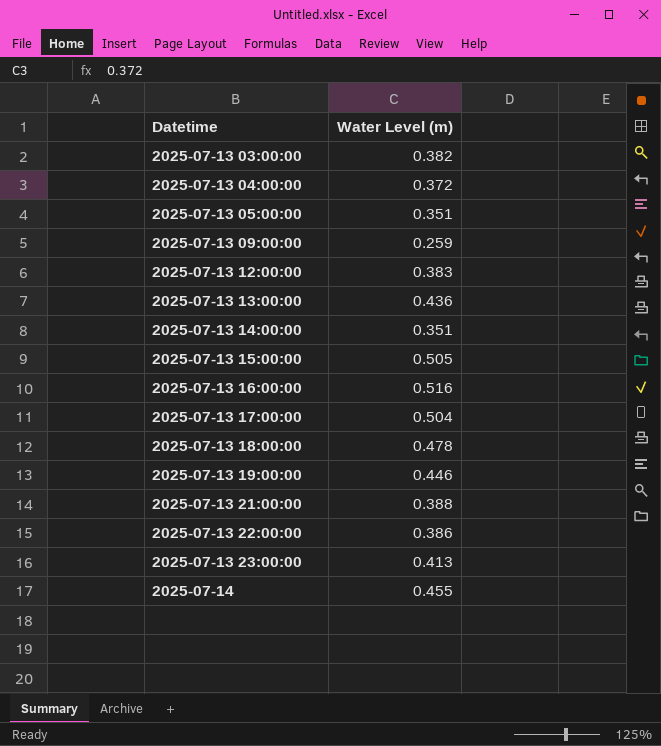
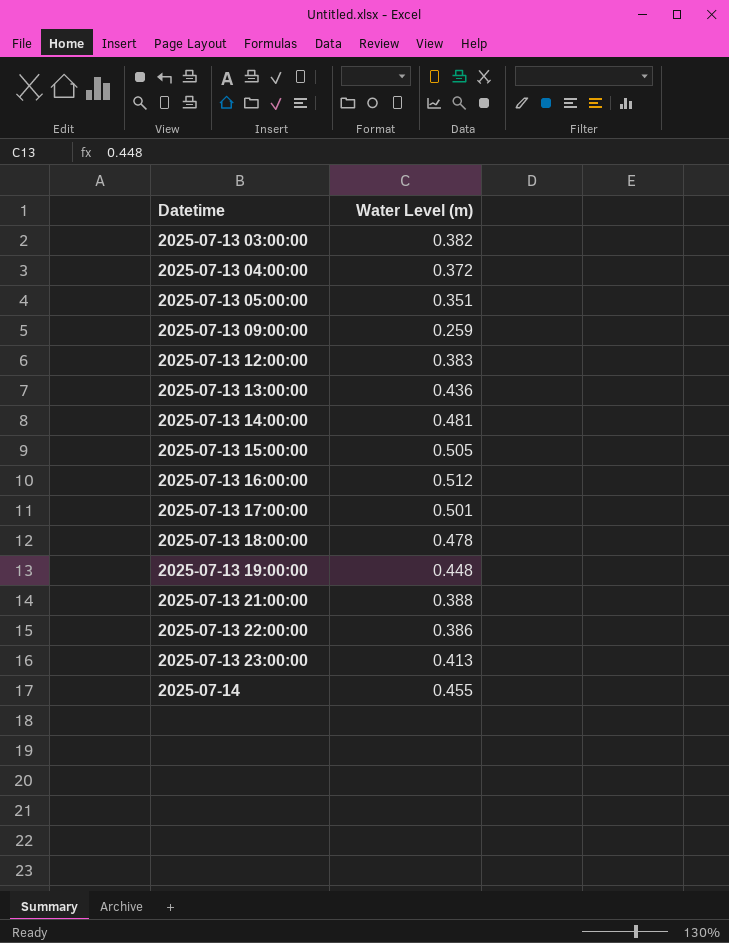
2025-07-13 14:00:00 | Water Level (m): 0.351 -> 0.481
2025-07-13 16:00:00 | Water Level (m): 0.516 -> 0.512
2025-07-13 17:00:00 | Water Level (m): 0.504 -> 0.501
2025-07-13 19:00:00 | Water Level (m): 0.446 -> 0.448

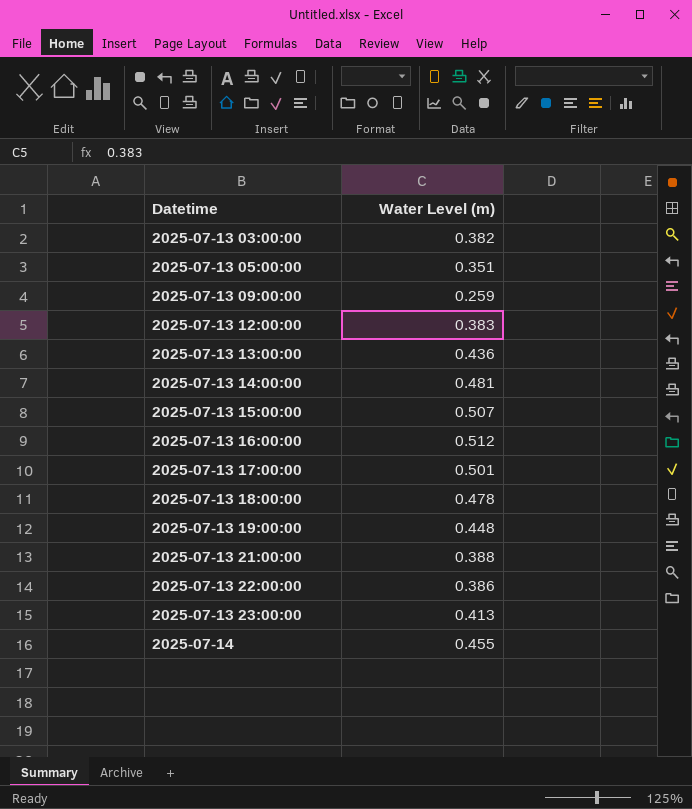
row 2025-07-13 04:00:00: 0.372 -> none
2025-07-13 15:00:00 | Water Level (m): 0.505 -> 0.507

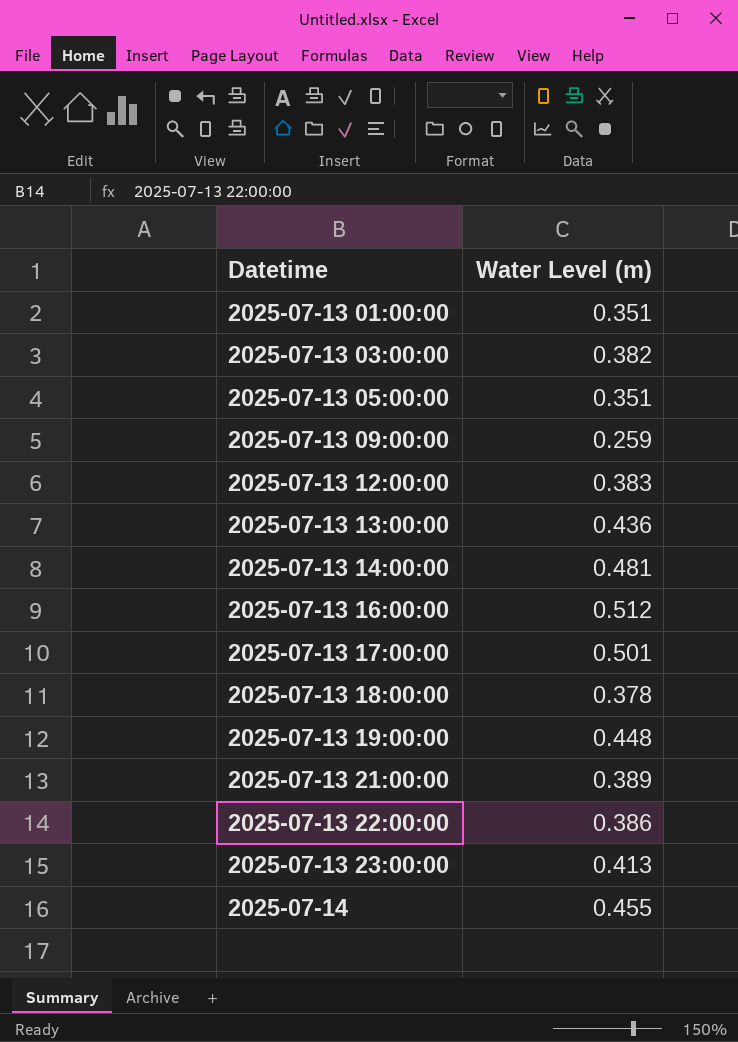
row 2025-07-13 15:00:00: 0.507 -> none
row 2025-07-13 01:00:00: none -> 0.351
2025-07-13 18:00:00 | Water Level (m): 0.478 -> 0.378
2025-07-13 21:00:00 | Water Level (m): 0.388 -> 0.389

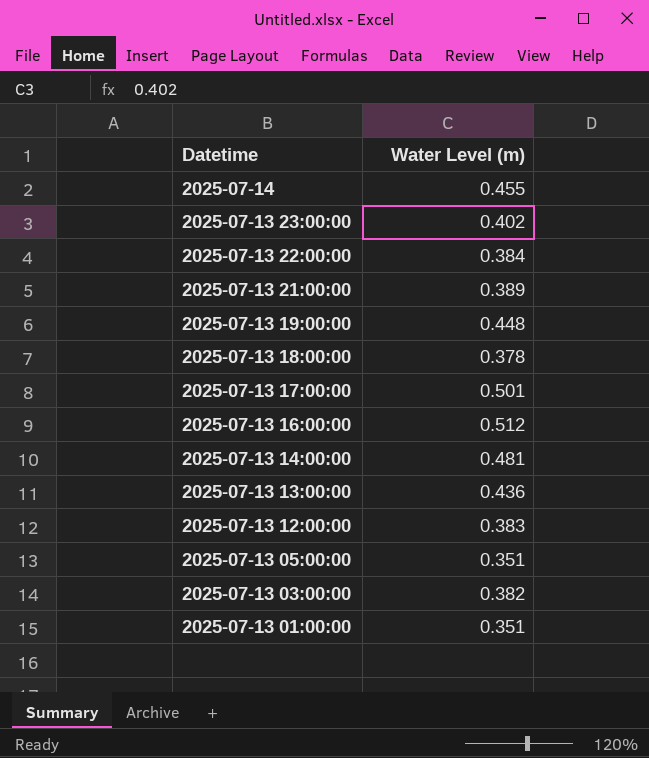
row order: Datetime ascending -> Datetime descending
row 2025-07-13 09:00:00: 0.259 -> none
2025-07-13 23:00:00 | Water Level (m): 0.413 -> 0.402
2025-07-13 22:00:00 | Water Level (m): 0.386 -> 0.384

